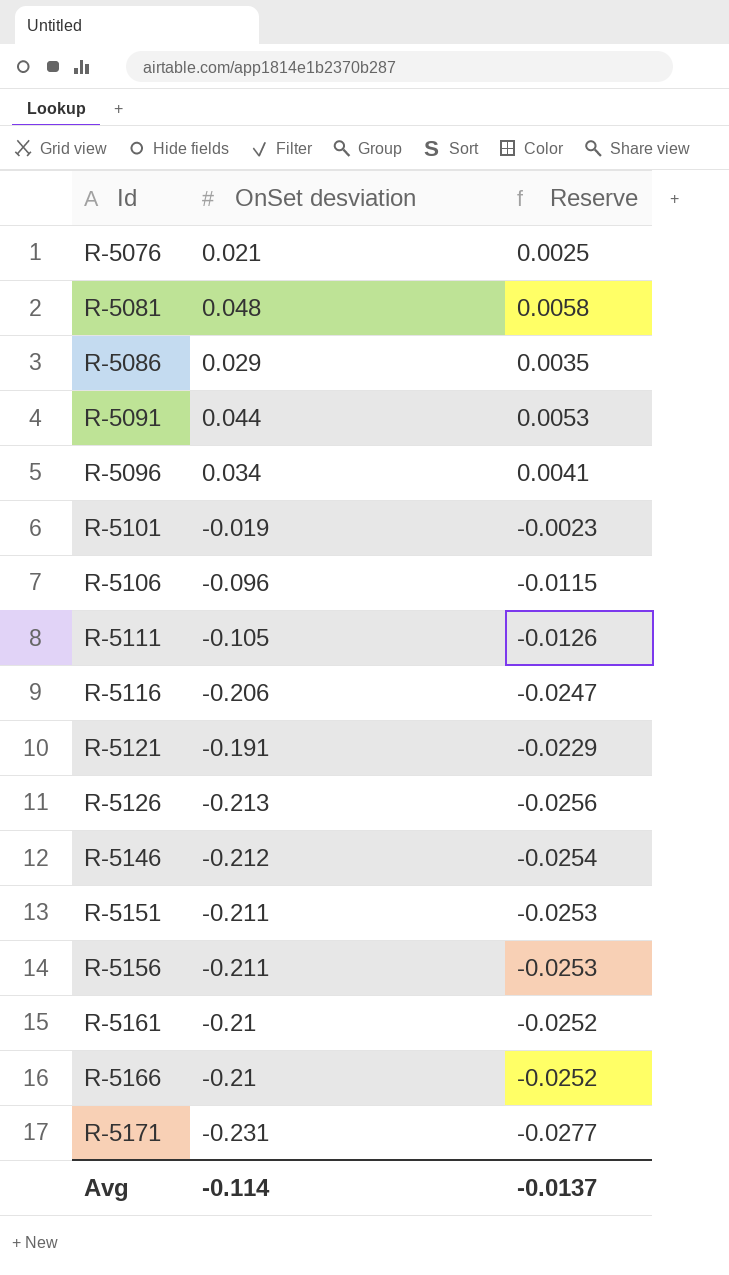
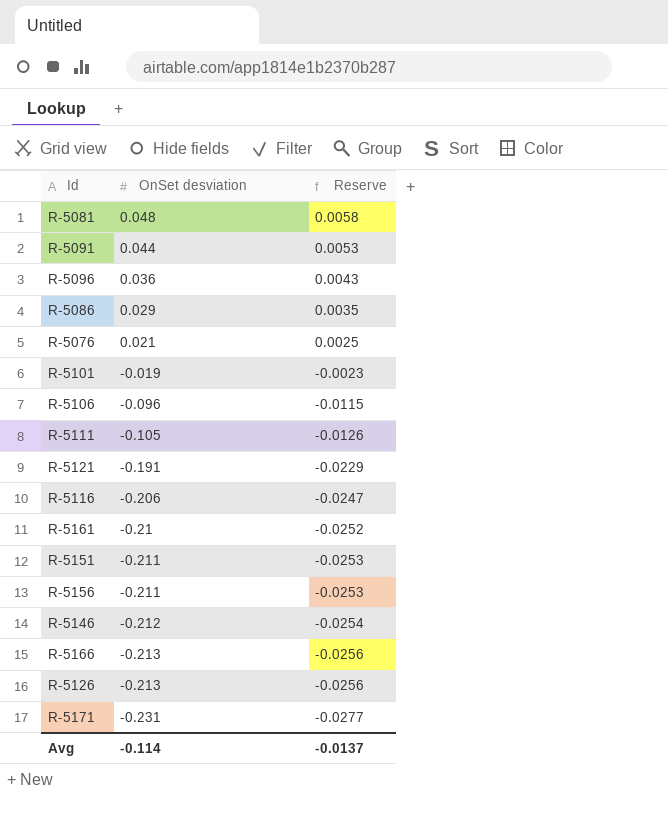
row order: Id ascending -> OnSet desviation descending
R-5096 | OnSet desviation: 0.034 -> 0.036
R-5096 | Reserve: 0.0041 -> 0.0043
R-5166 | OnSet desviation: -0.21 -> -0.213
R-5166 | Reserve: -0.0252 -> -0.0256

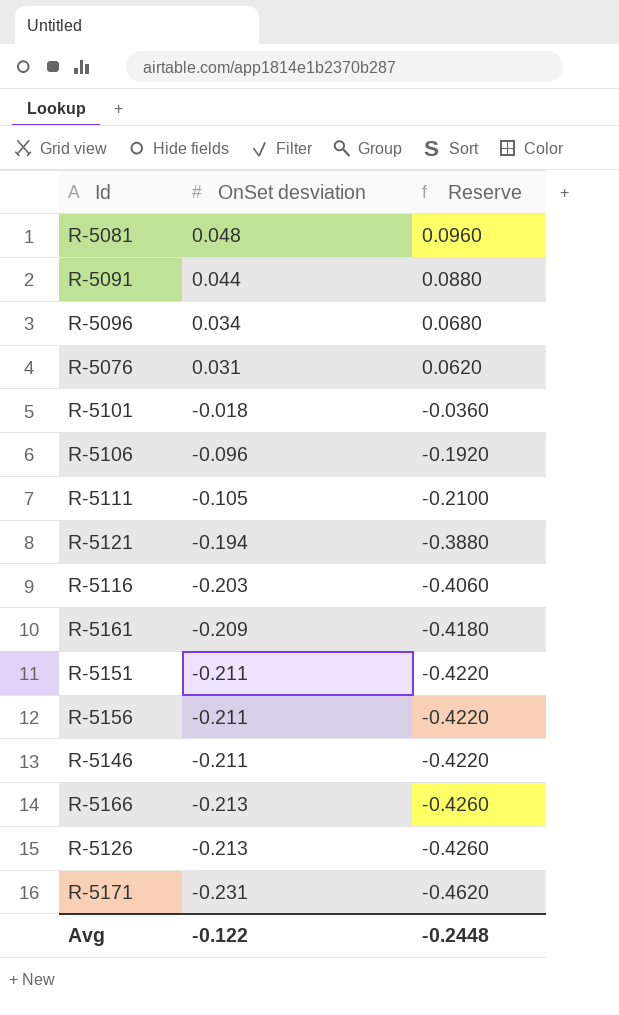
column Reserve | formula: [OnSet desviation] * 0.12 -> [OnSet desviation] * 2
row R-5086: 0.029 | 0.0035 -> none
R-5096 | OnSet desviation: 0.036 -> 0.034
R-5076 | OnSet desviation: 0.021 -> 0.031
R-5101 | OnSet desviation: -0.019 -> -0.018
R-5121 | OnSet desviation: -0.191 -> -0.194
R-5116 | OnSet desviation: -0.206 -> -0.203
R-5161 | OnSet desviation: -0.21 -> -0.209
R-5146 | OnSet desviation: -0.212 -> -0.211
Avg | OnSet desviation: -0.114 -> -0.122
Avg | Reserve: -0.0137 -> -0.2448

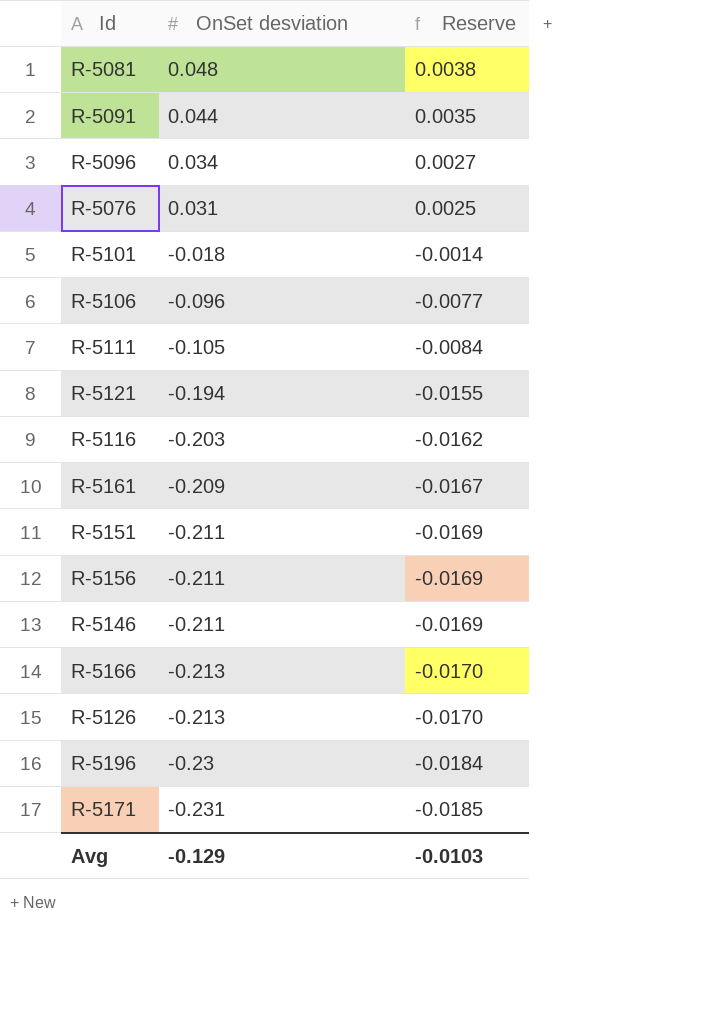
column Reserve | formula: [OnSet desviation] * 2 -> [OnSet desviation] * 0.08
row R-5196: none -> -0.23 | -0.0184
Avg | OnSet desviation: -0.122 -> -0.129
Avg | Reserve: -0.2448 -> -0.0103

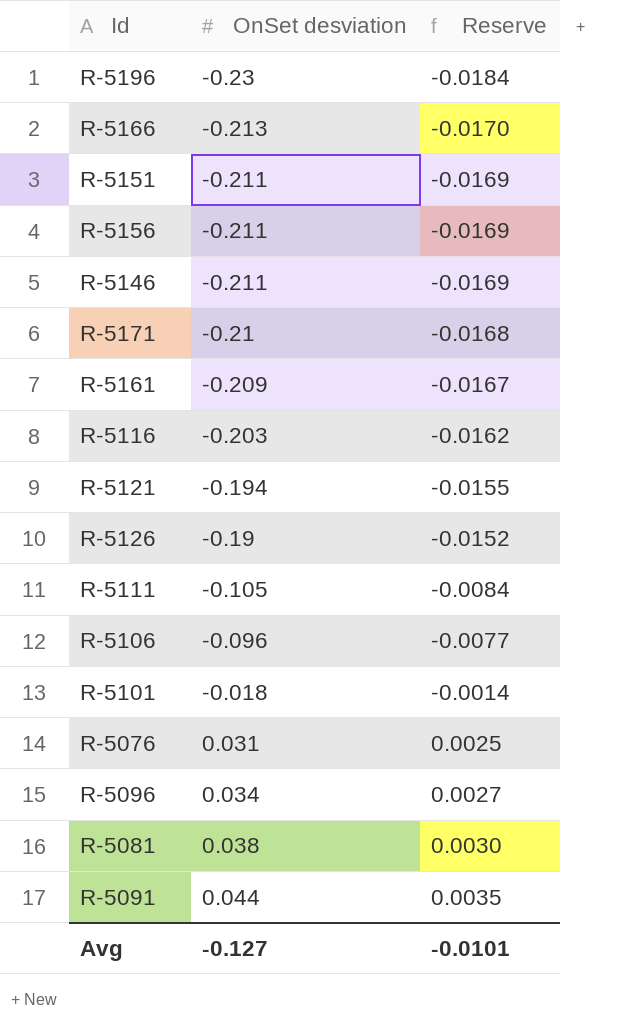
row order: OnSet desviation descending -> OnSet desviation ascending
R-5171 | OnSet desviation: -0.231 -> -0.21
R-5171 | Reserve: -0.0185 -> -0.0168
R-5126 | OnSet desviation: -0.213 -> -0.19
R-5126 | Reserve: -0.0170 -> -0.0152
R-5081 | OnSet desviation: 0.048 -> 0.038
R-5081 | Reserve: 0.0038 -> 0.0030
Avg | OnSet desviation: -0.129 -> -0.127
Avg | Reserve: -0.0103 -> -0.0101

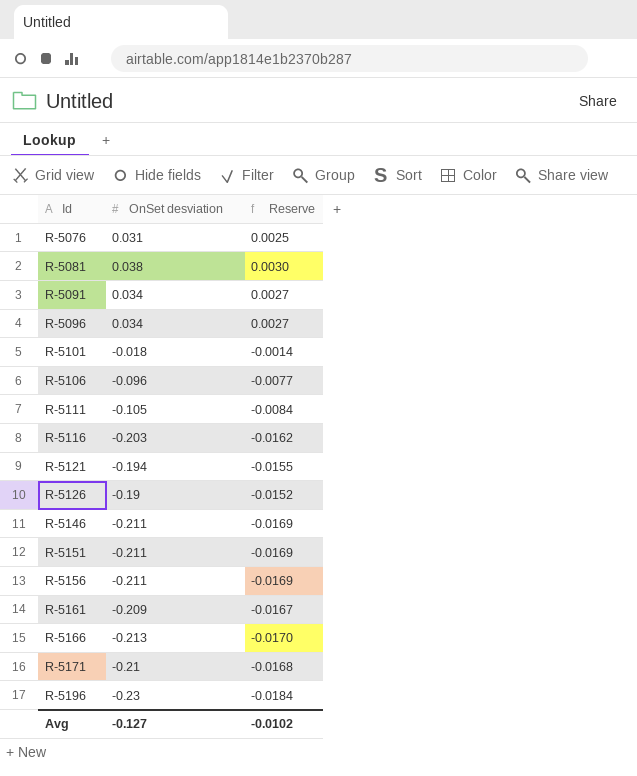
row order: OnSet desviation ascending -> Id ascending
R-5091 | OnSet desviation: 0.044 -> 0.034
R-5091 | Reserve: 0.0035 -> 0.0027
Avg | Reserve: -0.0101 -> -0.0102

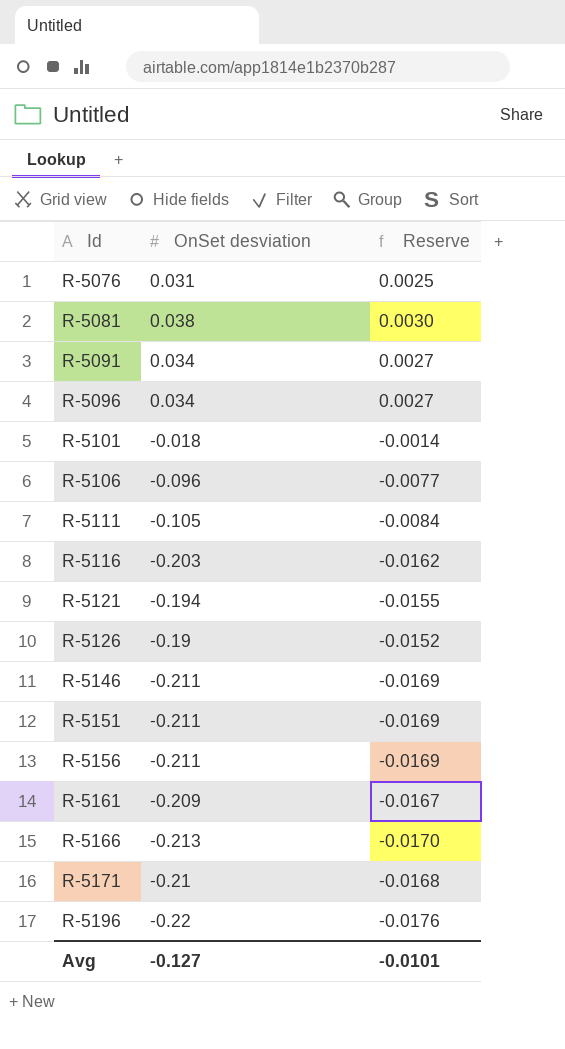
R-5196 | OnSet desviation: -0.23 -> -0.22
R-5196 | Reserve: -0.0184 -> -0.0176
Avg | Reserve: -0.0102 -> -0.0101

